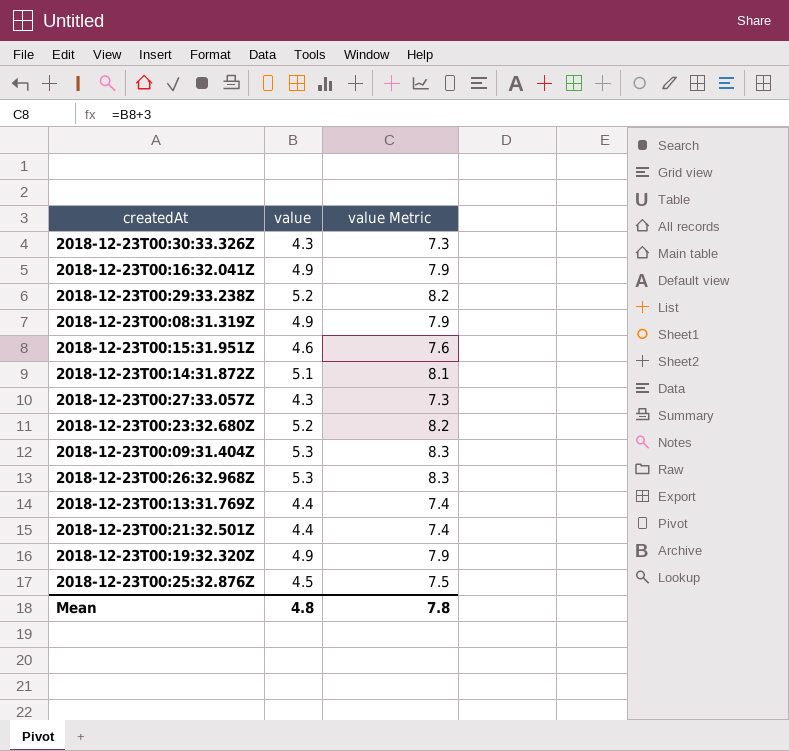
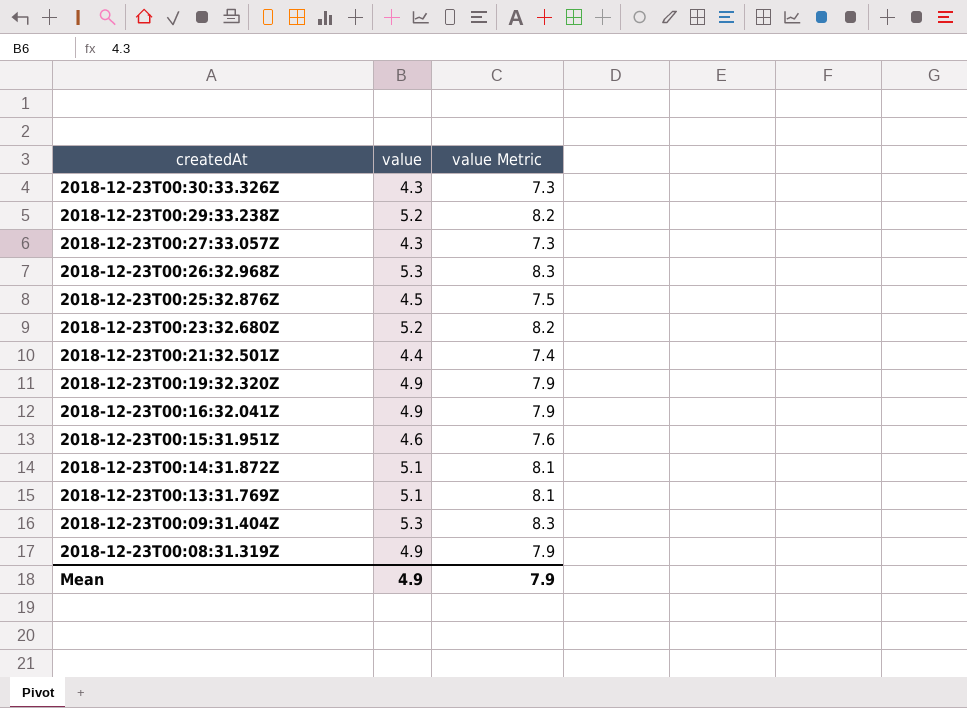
row order: none -> createdAt descending
2018-12-23T00:13:31.769Z | value: 4.4 -> 5.1
2018-12-23T00:13:31.769Z | value Metric: 7.4 -> 8.1
Mean | value: 4.8 -> 4.9
Mean | value Metric: 7.8 -> 7.9

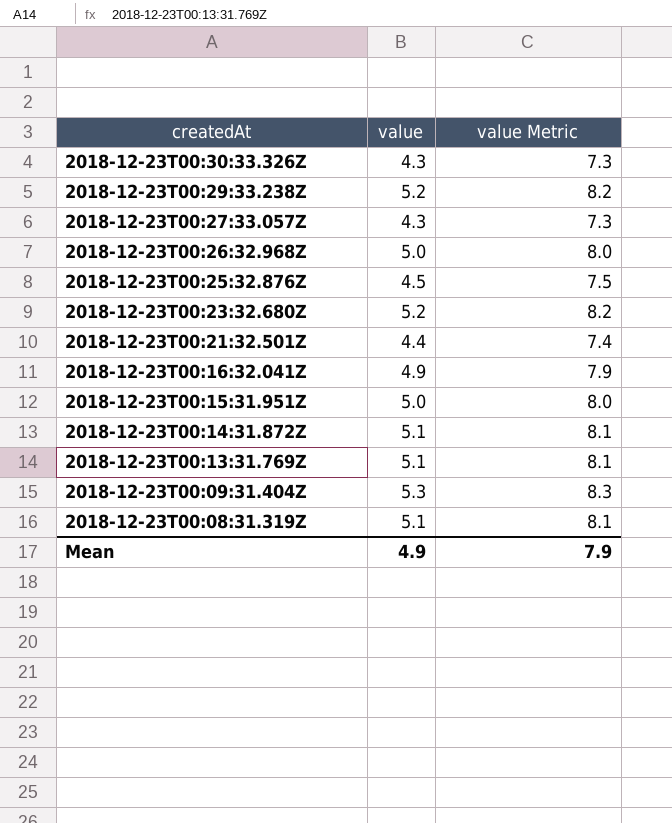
row 2018-12-23T00:19:32.320Z: 4.9 | 7.9 -> none
2018-12-23T00:26:32.968Z | value: 5.3 -> 5.0
2018-12-23T00:26:32.968Z | value Metric: 8.3 -> 8.0
2018-12-23T00:15:31.951Z | value: 4.6 -> 5.0
2018-12-23T00:15:31.951Z | value Metric: 7.6 -> 8.0
2018-12-23T00:08:31.319Z | value: 4.9 -> 5.1
2018-12-23T00:08:31.319Z | value Metric: 7.9 -> 8.1

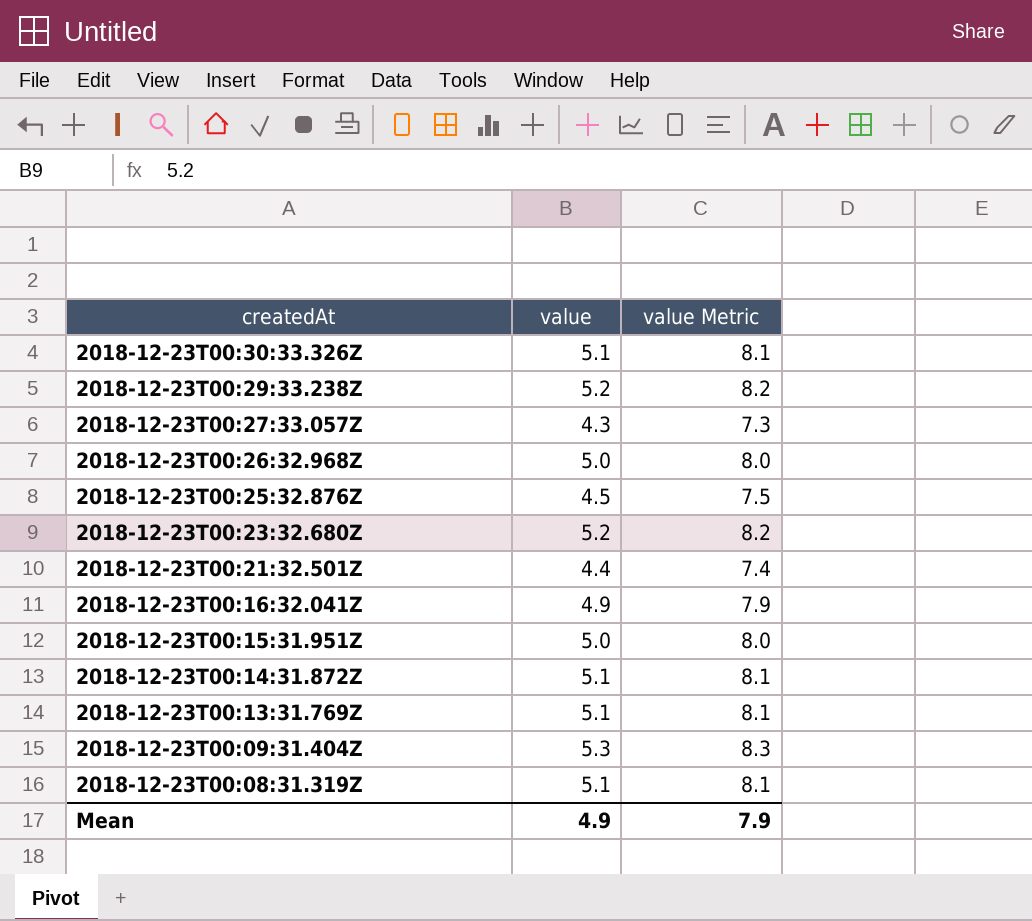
2018-12-23T00:30:33.326Z | value: 4.3 -> 5.1
2018-12-23T00:30:33.326Z | value Metric: 7.3 -> 8.1

